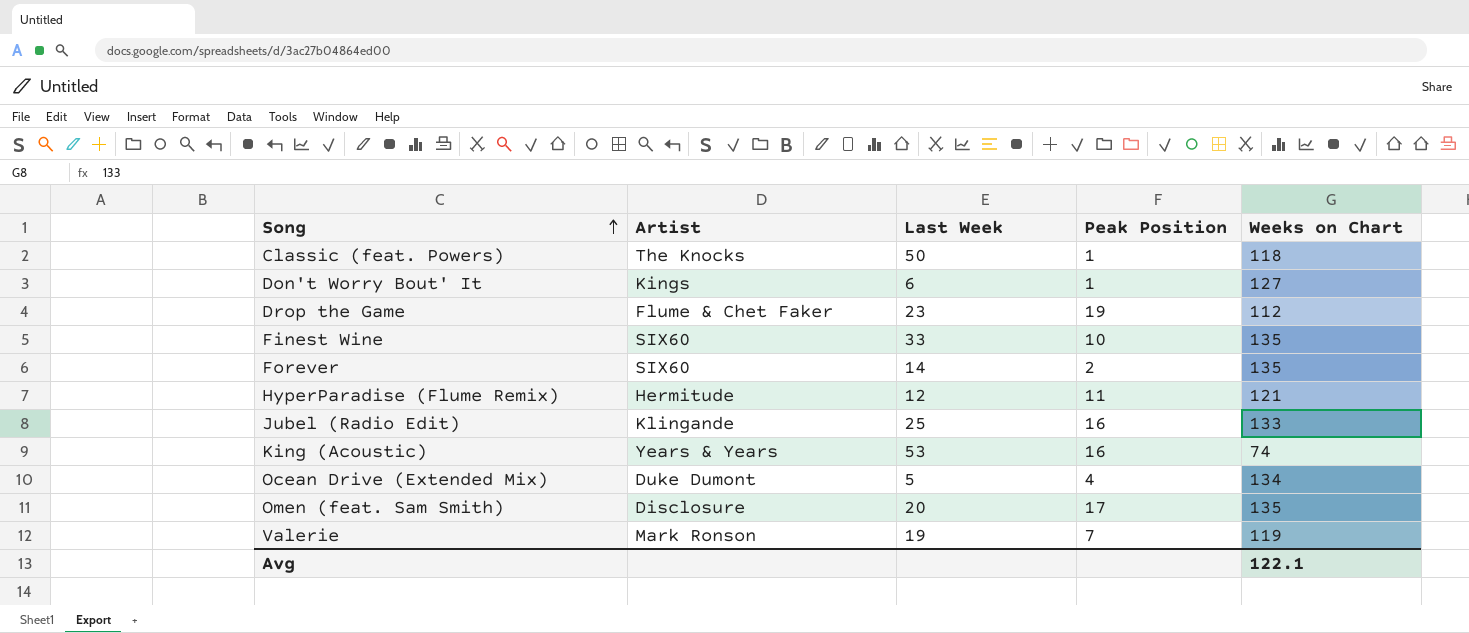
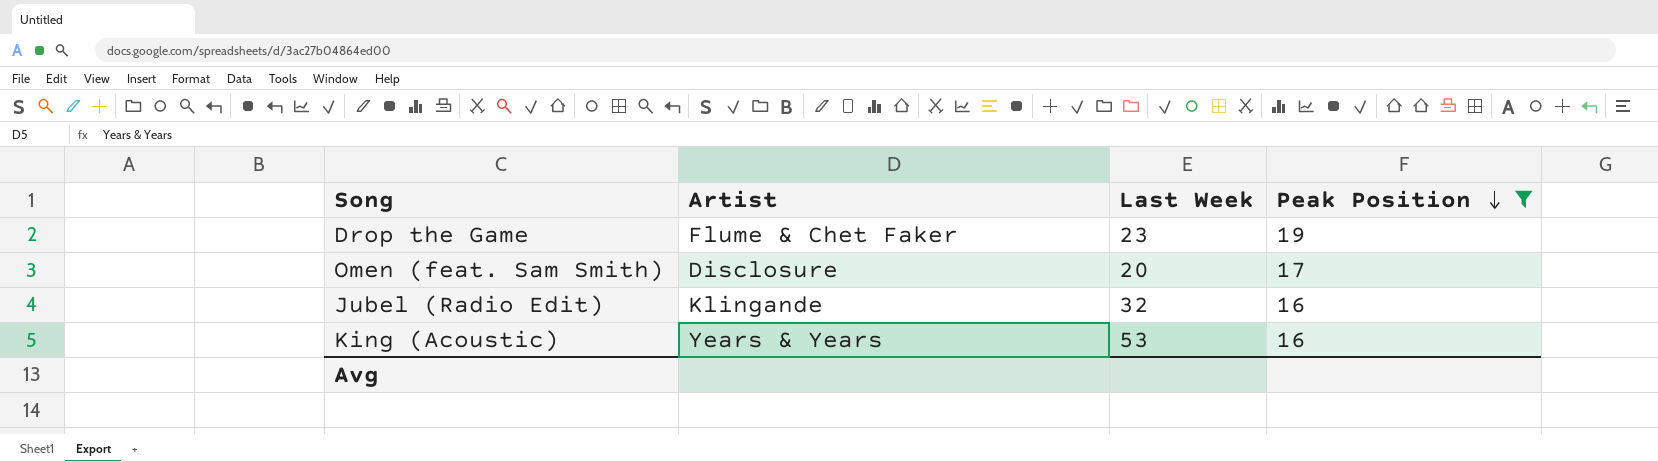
filter: none -> Peak Position >= 16
row order: Song ascending -> Peak Position descending
column Weeks on Chart | position: 5 -> none
Jubel (Radio Edit) | Last Week: 25 -> 32

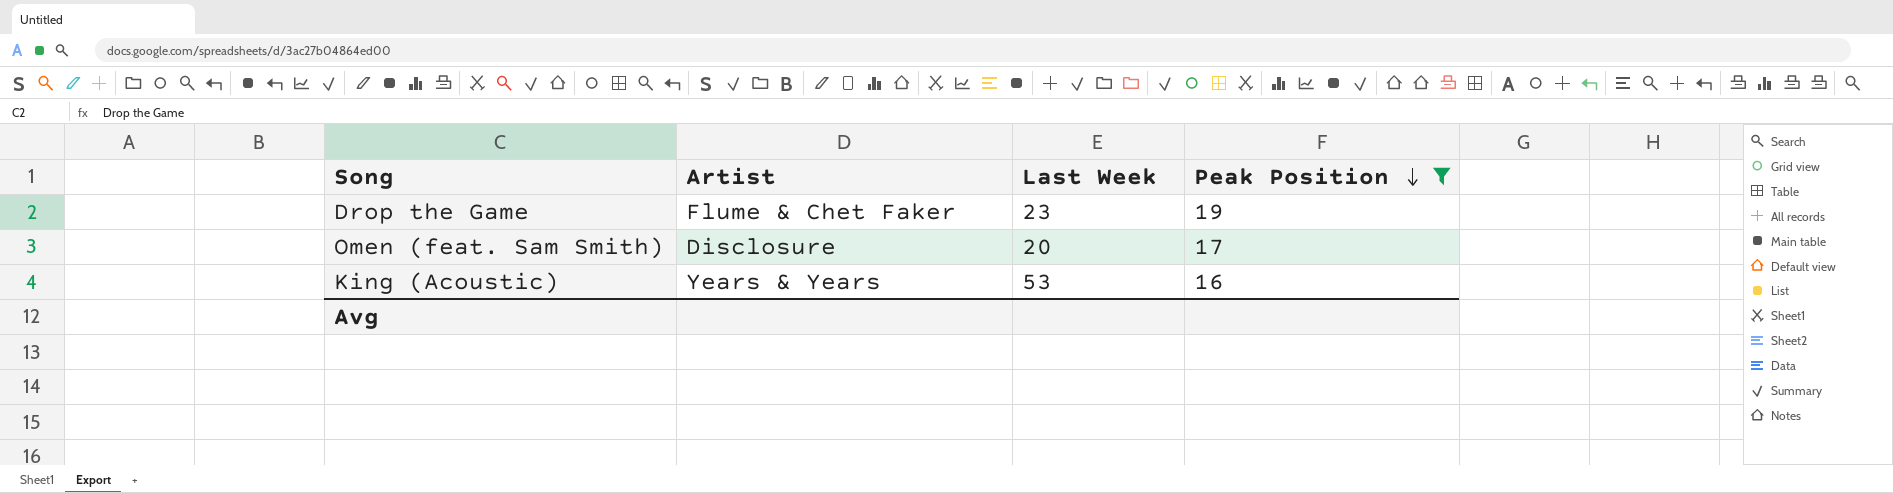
row Jubel (Radio Edit): Klingande | 32 | 16 -> none

